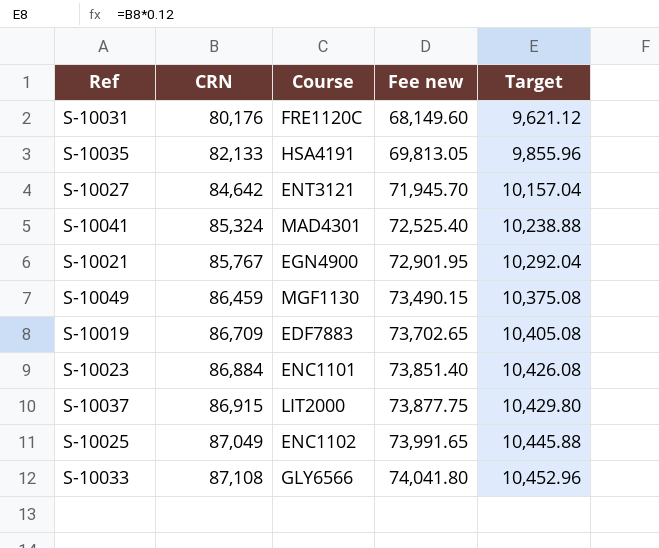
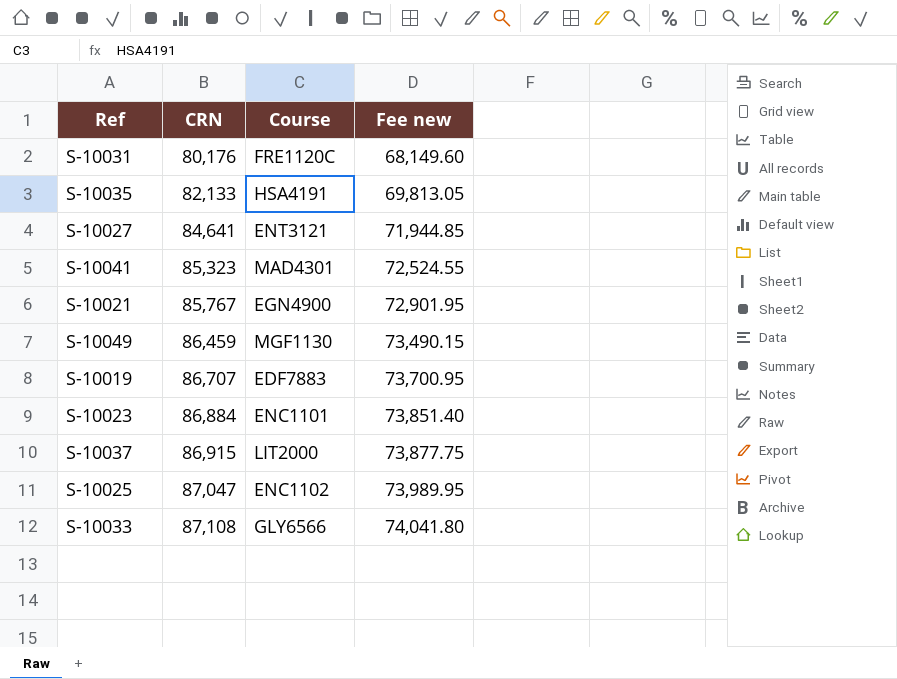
column Target | formula: [CRN] * 0.12 -> none
S-10027 | CRN: 84,642 -> 84,641
S-10027 | Fee new: 71,945.70 -> 71,944.85
S-10041 | CRN: 85,324 -> 85,323
S-10041 | Fee new: 72,525.40 -> 72,524.55
S-10019 | CRN: 86,709 -> 86,707
S-10019 | Fee new: 73,702.65 -> 73,700.95
S-10025 | CRN: 87,049 -> 87,047
S-10025 | Fee new: 73,991.65 -> 73,989.95

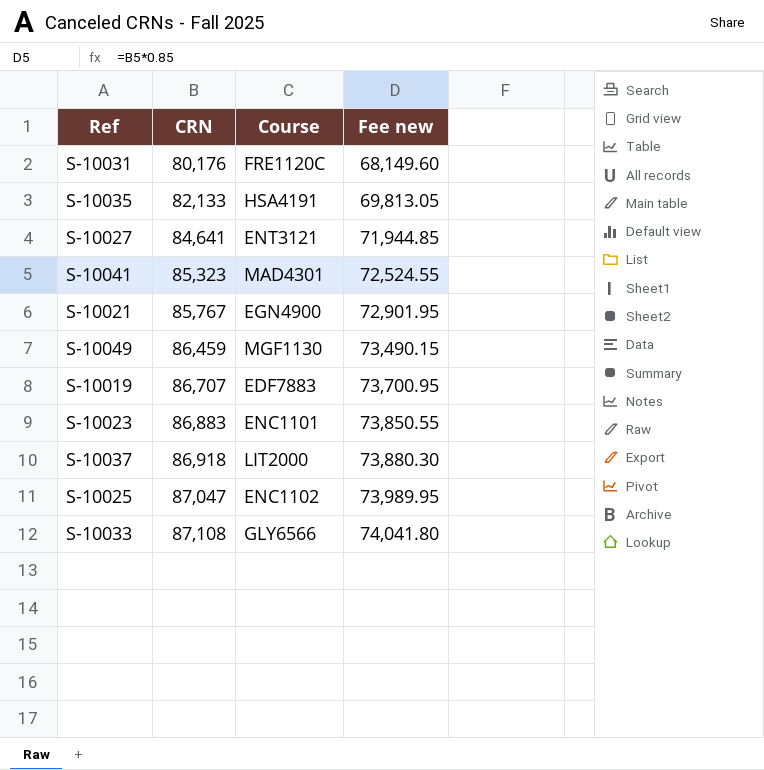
S-10023 | CRN: 86,884 -> 86,883
S-10023 | Fee new: 73,851.40 -> 73,850.55
S-10037 | CRN: 86,915 -> 86,918
S-10037 | Fee new: 73,877.75 -> 73,880.30

